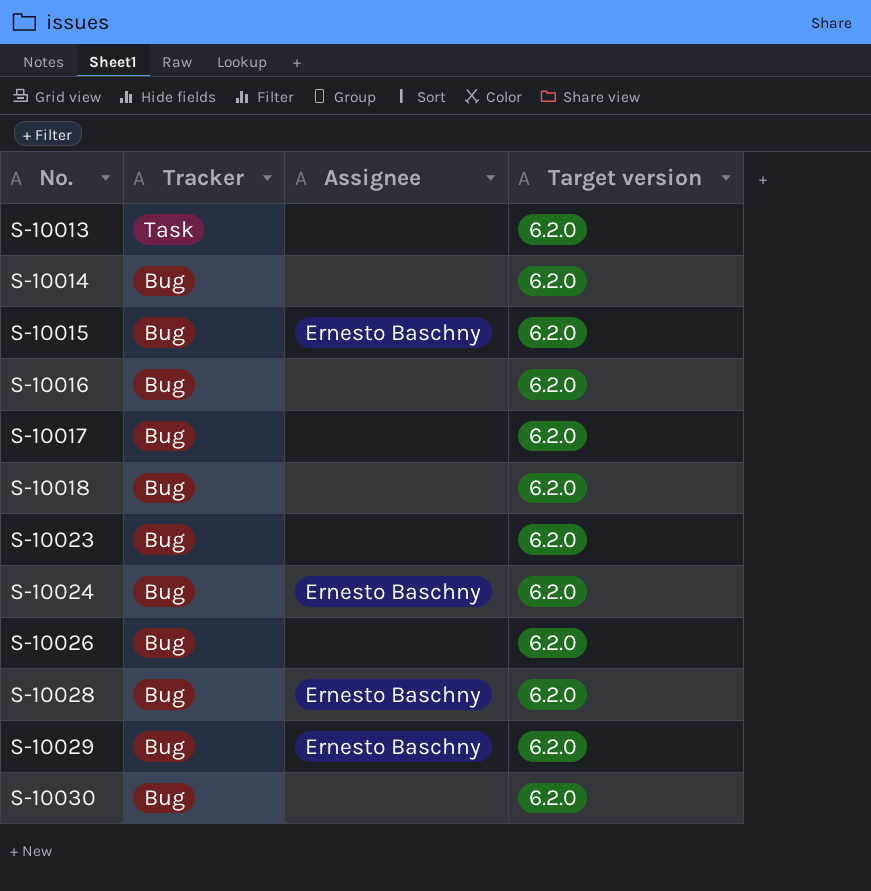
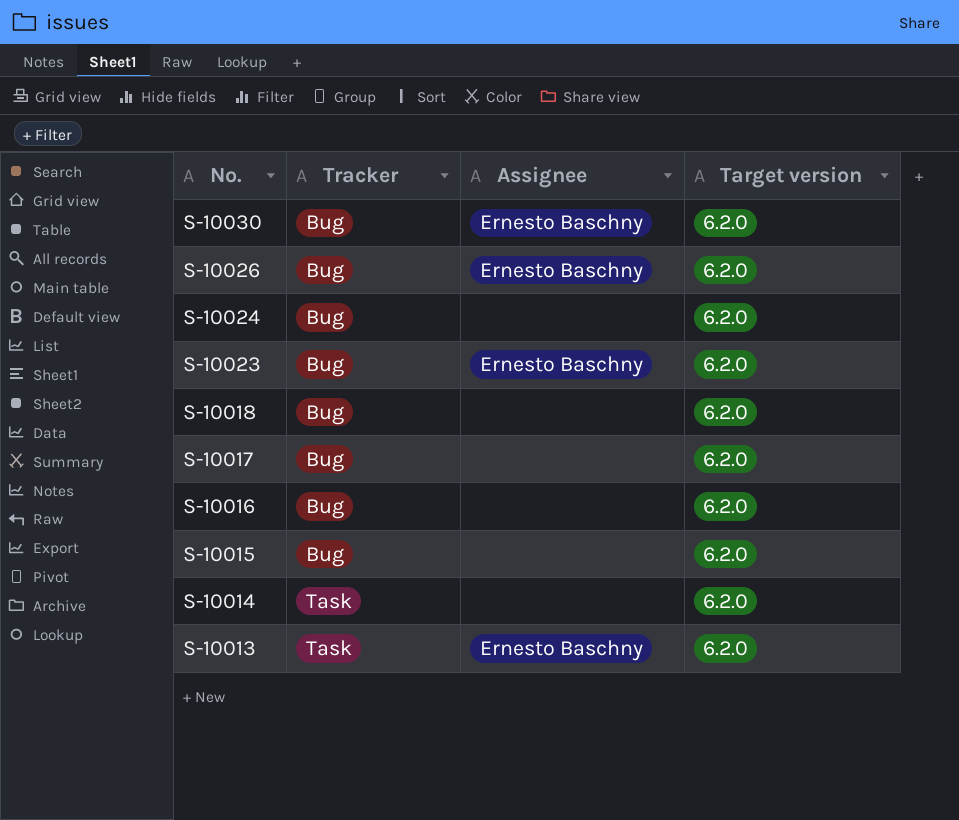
row order: No. ascending -> No. descending
row S-10028: Bug | Ernesto Baschny | 6.2.0 -> none
row S-10029: Bug | Ernesto Baschny | 6.2.0 -> none
S-10030 | Assignee: none -> Ernesto Baschny
S-10026 | Assignee: none -> Ernesto Baschny
S-10024 | Assignee: Ernesto Baschny -> none
S-10023 | Assignee: none -> Ernesto Baschny
S-10015 | Assignee: Ernesto Baschny -> none
S-10014 | Tracker: Bug -> Task
S-10013 | Assignee: none -> Ernesto Baschny

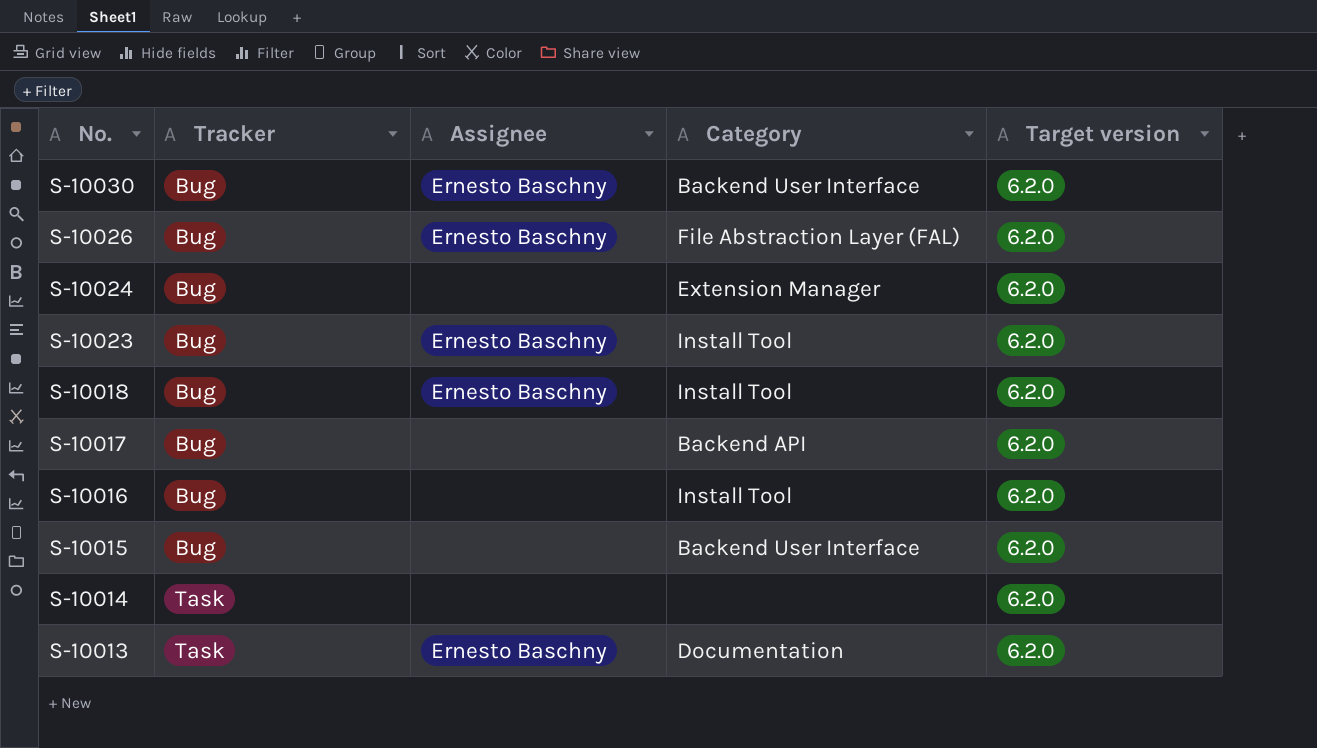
column Category | position: none -> 4
S-10018 | Assignee: none -> Ernesto Baschny

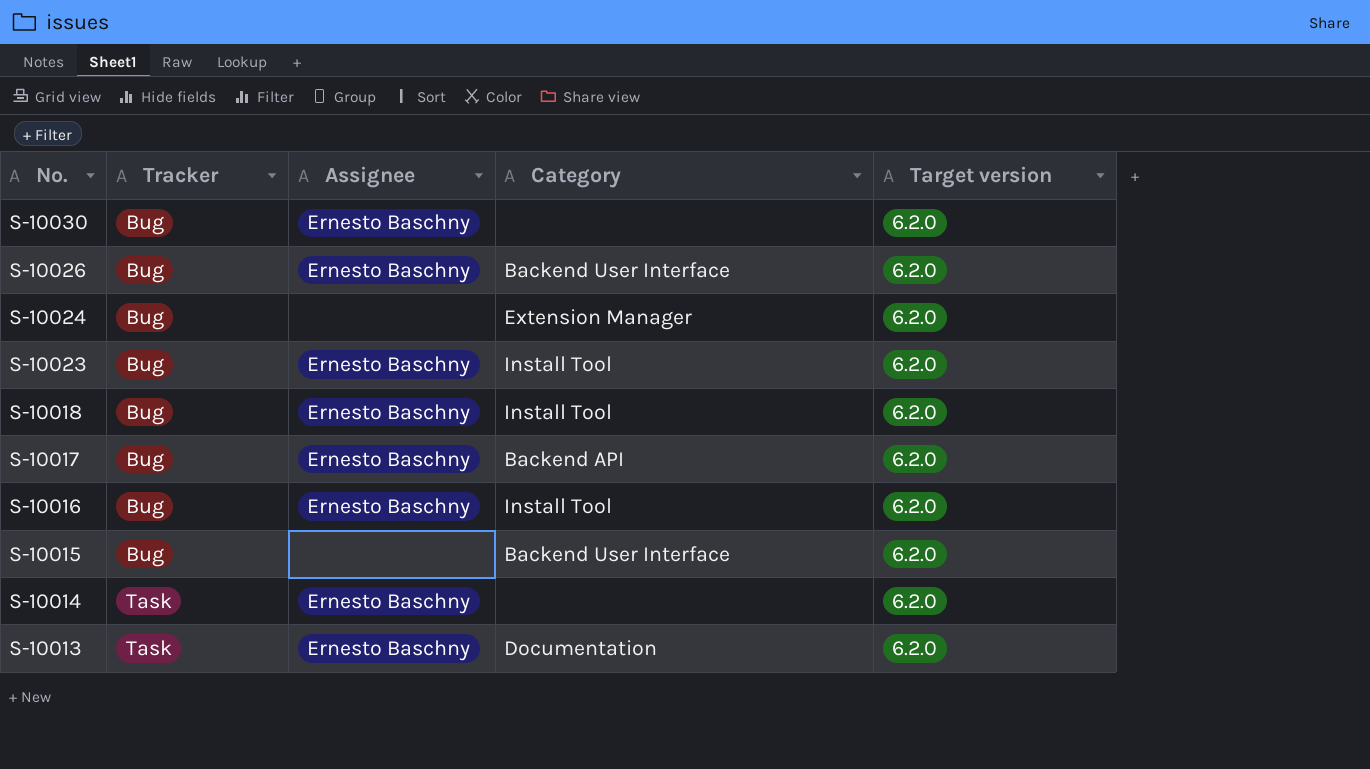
S-10030 | Category: Backend User Interface -> none
S-10026 | Category: File Abstraction Layer (FAL) -> Backend User Interface
S-10017 | Assignee: none -> Ernesto Baschny
S-10016 | Assignee: none -> Ernesto Baschny
S-10014 | Assignee: none -> Ernesto Baschny

